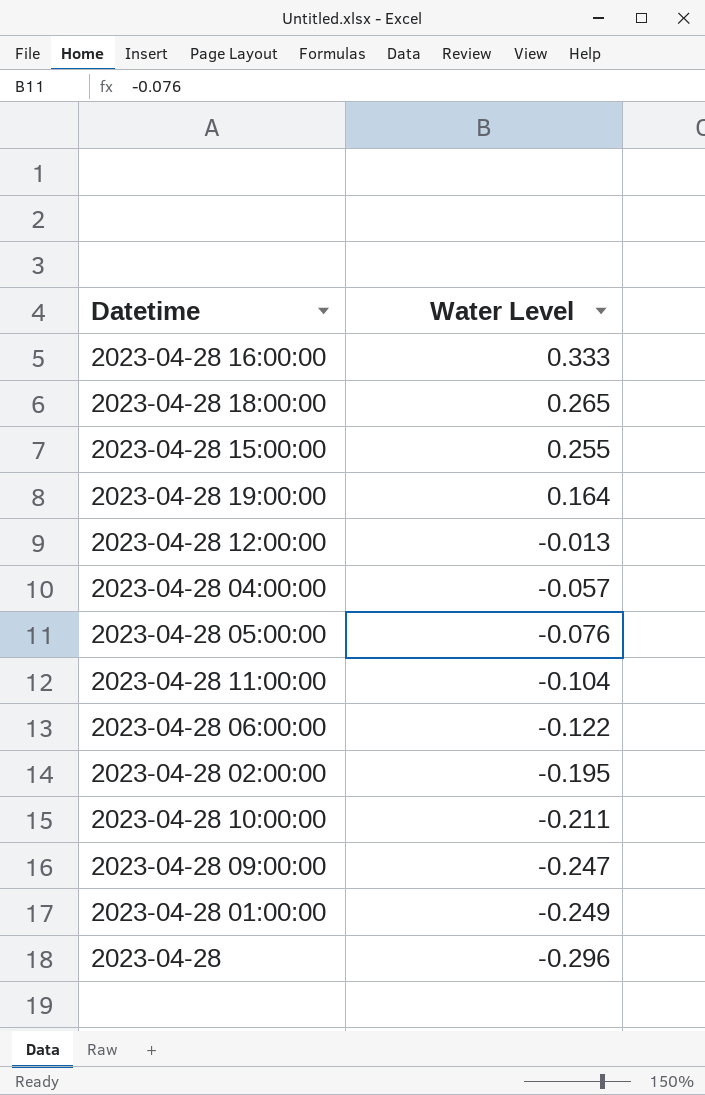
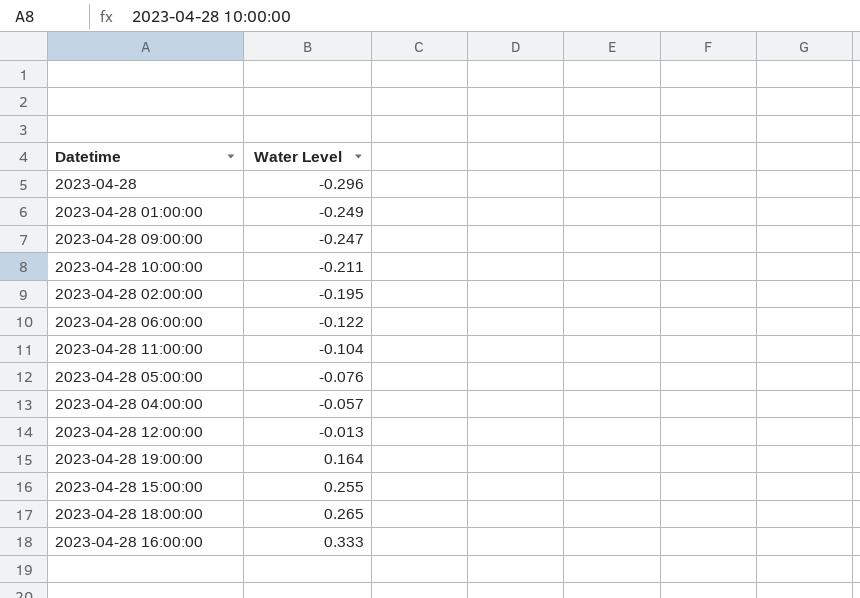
row order: Water Level descending -> Water Level ascending

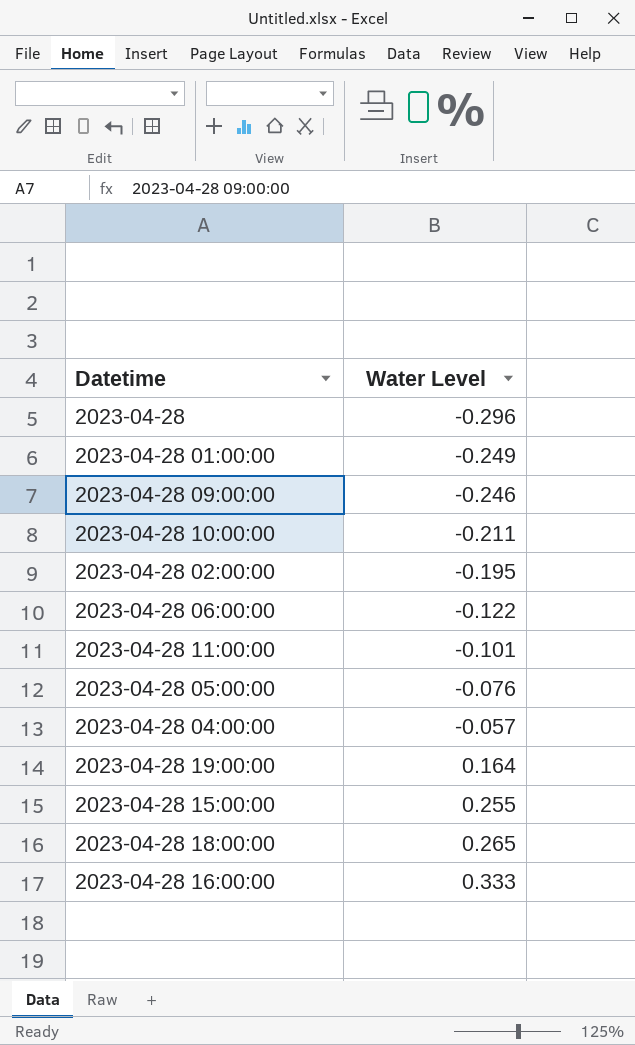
row 2023-04-28 12:00:00: -0.013 -> none
2023-04-28 09:00:00 | Water Level: -0.247 -> -0.246
2023-04-28 11:00:00 | Water Level: -0.104 -> -0.101

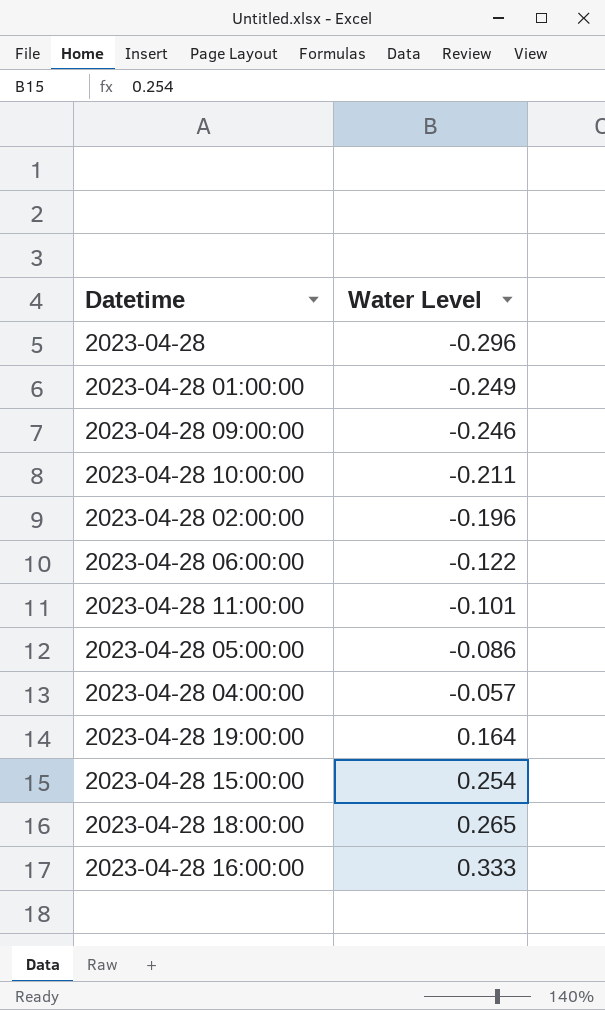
2023-04-28 02:00:00 | Water Level: -0.195 -> -0.196
2023-04-28 05:00:00 | Water Level: -0.076 -> -0.086
2023-04-28 15:00:00 | Water Level: 0.255 -> 0.254

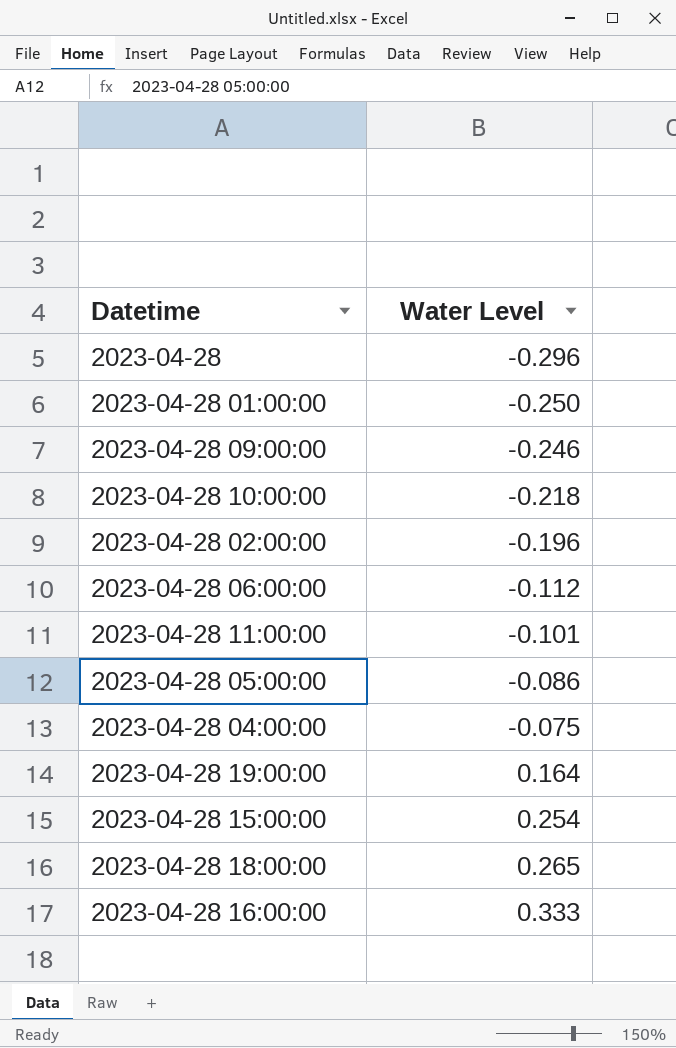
2023-04-28 01:00:00 | Water Level: -0.249 -> -0.250
2023-04-28 10:00:00 | Water Level: -0.211 -> -0.218
2023-04-28 06:00:00 | Water Level: -0.122 -> -0.112
2023-04-28 04:00:00 | Water Level: -0.057 -> -0.075

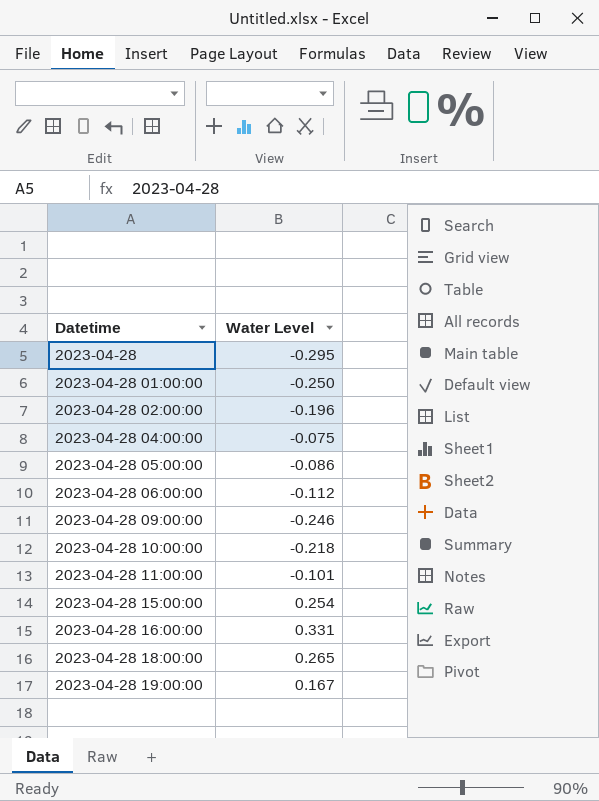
row order: Water Level ascending -> Datetime ascending
2023-04-28 | Water Level: -0.296 -> -0.295
2023-04-28 16:00:00 | Water Level: 0.333 -> 0.331
2023-04-28 19:00:00 | Water Level: 0.164 -> 0.167

